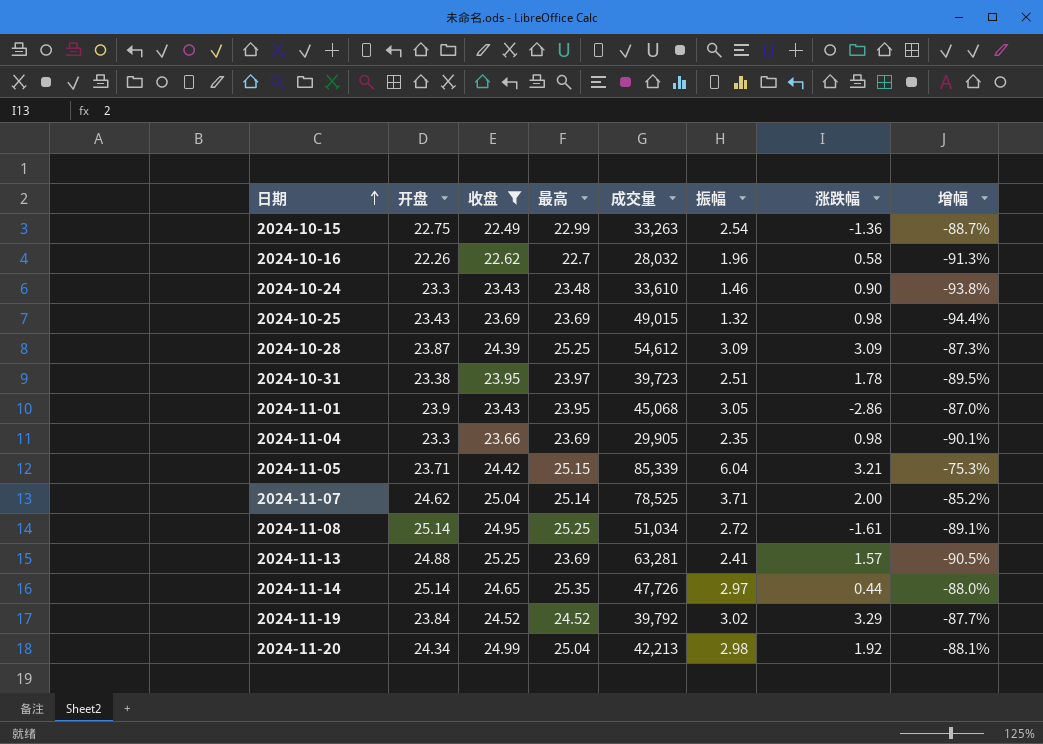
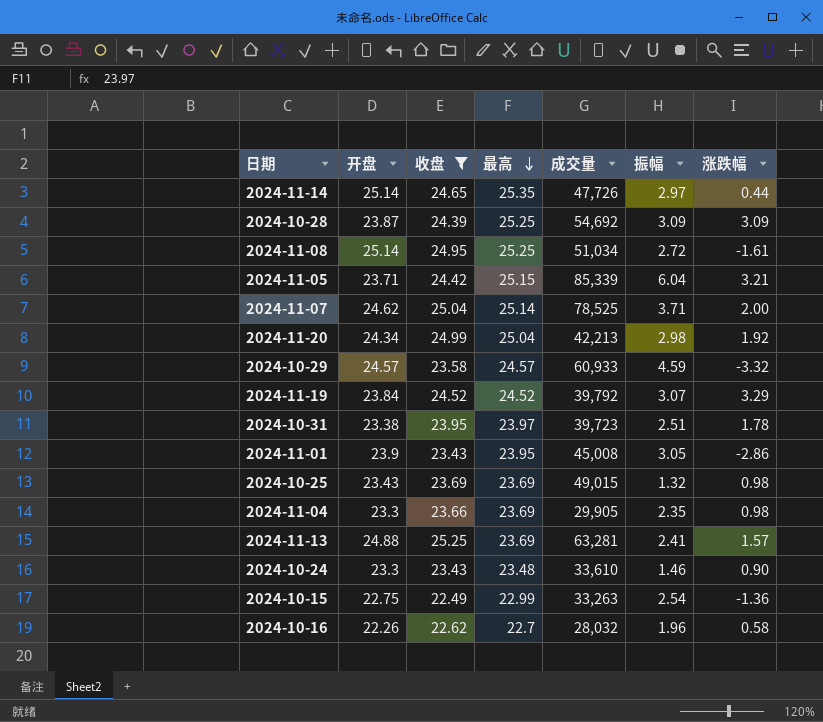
row order: 日期 ascending -> 最高 descending
column 增幅 | formula: ([振幅] - [收盘]) / [收盘] -> none
2024-10-28 | 成交量: 54,612 -> 54,692
row 2024-10-29: none -> 24.57 | 23.58 | 24.57 | 60,933 | 4.59 | -3.32
2024-11-19 | 振幅: 3.02 -> 3.07
2024-11-01 | 成交量: 45,068 -> 45,008

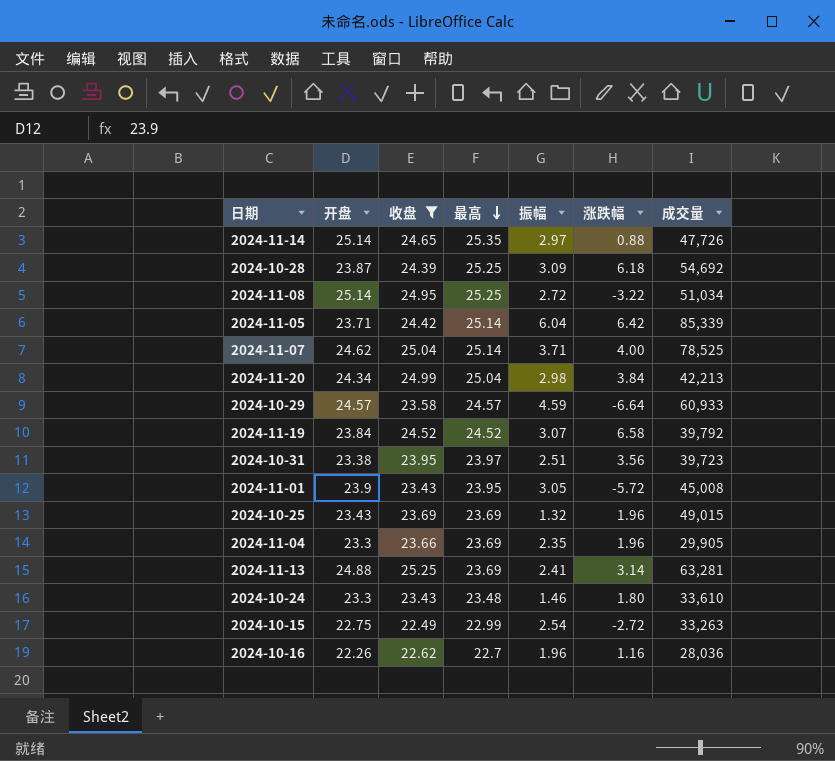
column 成交量 | position: 5 -> 7
2024-11-14 | 涨跌幅: 0.44 -> 0.88
2024-10-28 | 涨跌幅: 3.09 -> 6.18
2024-11-08 | 涨跌幅: -1.61 -> -3.22
2024-11-05 | 最高: 25.15 -> 25.14
2024-11-05 | 涨跌幅: 3.21 -> 6.42
2024-11-07 | 涨跌幅: 2.00 -> 4.00
2024-11-20 | 涨跌幅: 1.92 -> 3.84
2024-10-29 | 涨跌幅: -3.32 -> -6.64
2024-11-19 | 涨跌幅: 3.29 -> 6.58
2024-10-31 | 涨跌幅: 1.78 -> 3.56
2024-11-01 | 涨跌幅: -2.86 -> -5.72
2024-10-25 | 涨跌幅: 0.98 -> 1.96
2024-11-04 | 涨跌幅: 0.98 -> 1.96
2024-11-13 | 涨跌幅: 1.57 -> 3.14
2024-10-24 | 涨跌幅: 0.90 -> 1.80
2024-10-15 | 涨跌幅: -1.36 -> -2.72
2024-10-16 | 涨跌幅: 0.58 -> 1.16
2024-10-16 | 成交量: 28,032 -> 28,036

